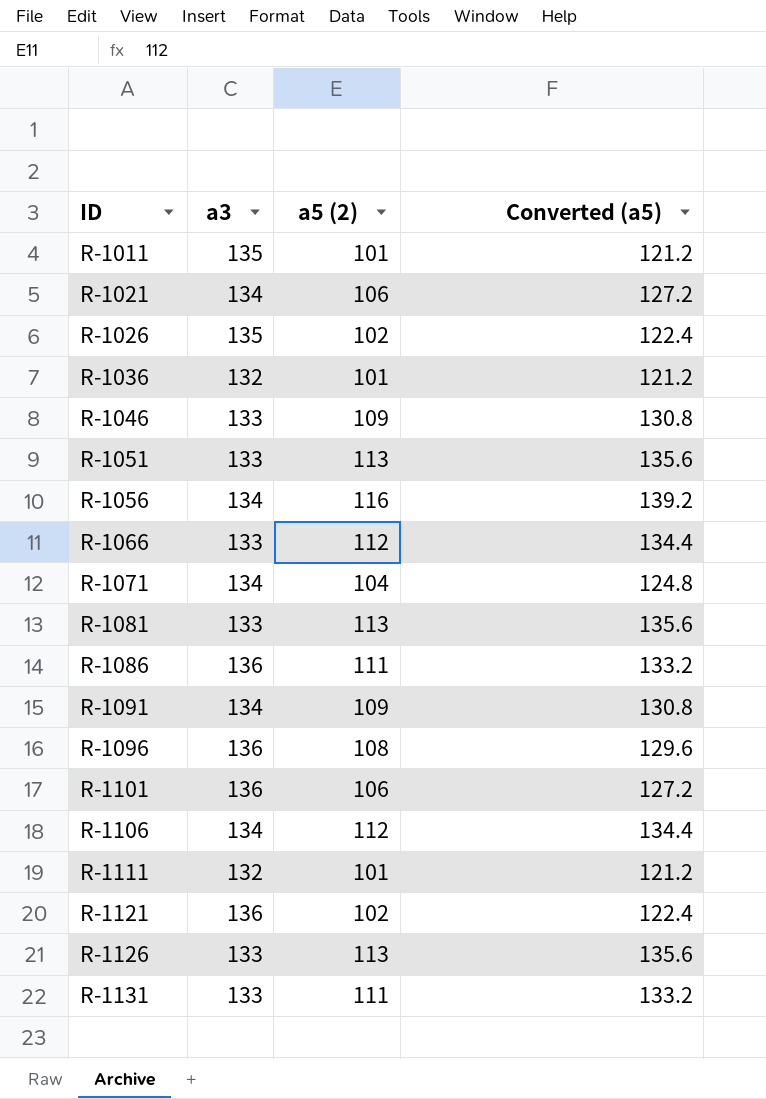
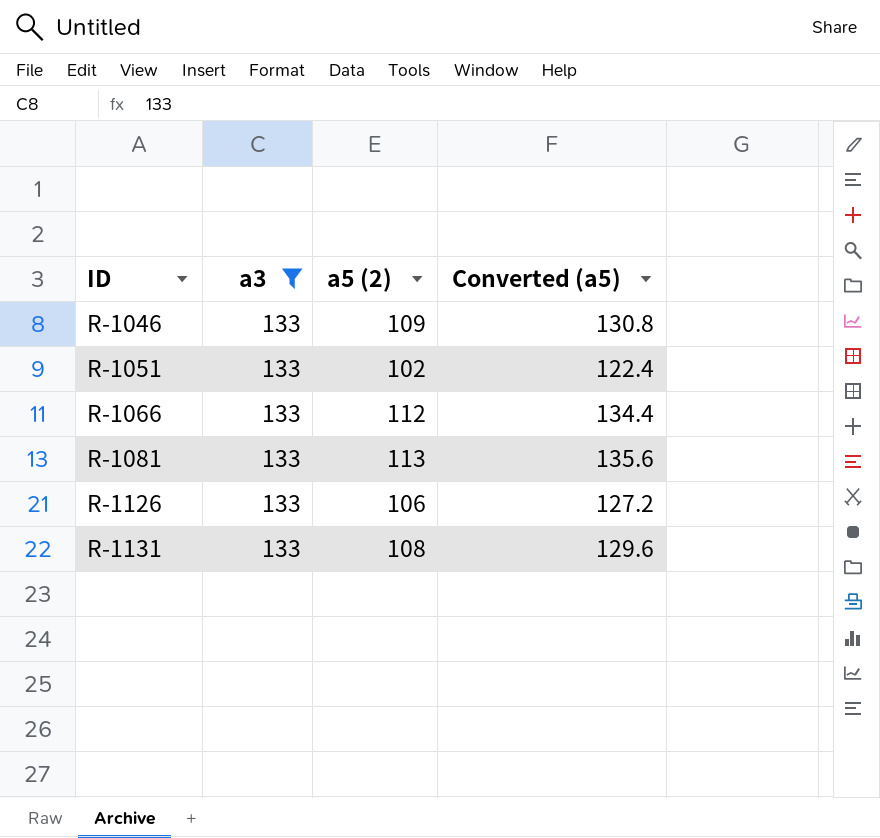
filter: none -> a3 = 133
R-1051 | a5 (2): 113 -> 102
R-1051 | Converted (a5): 135.6 -> 122.4
R-1126 | a5 (2): 113 -> 106
R-1126 | Converted (a5): 135.6 -> 127.2
R-1131 | a5 (2): 111 -> 108
R-1131 | Converted (a5): 133.2 -> 129.6

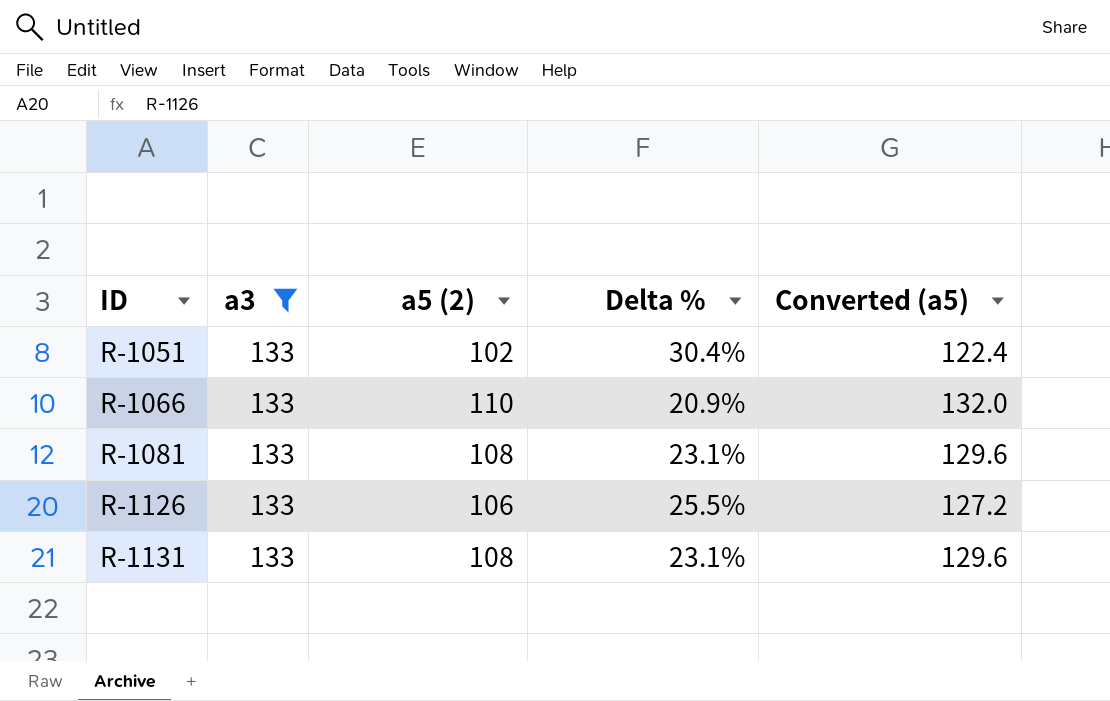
column Delta % | formula: none -> ([a3] - [a5 (2)]) / [a5 (2)]
row R-1046: 133 | 109 | 130.8 -> none
R-1066 | a5 (2): 112 -> 110
R-1066 | Converted (a5): 134.4 -> 132.0
R-1081 | a5 (2): 113 -> 108
R-1081 | Converted (a5): 135.6 -> 129.6

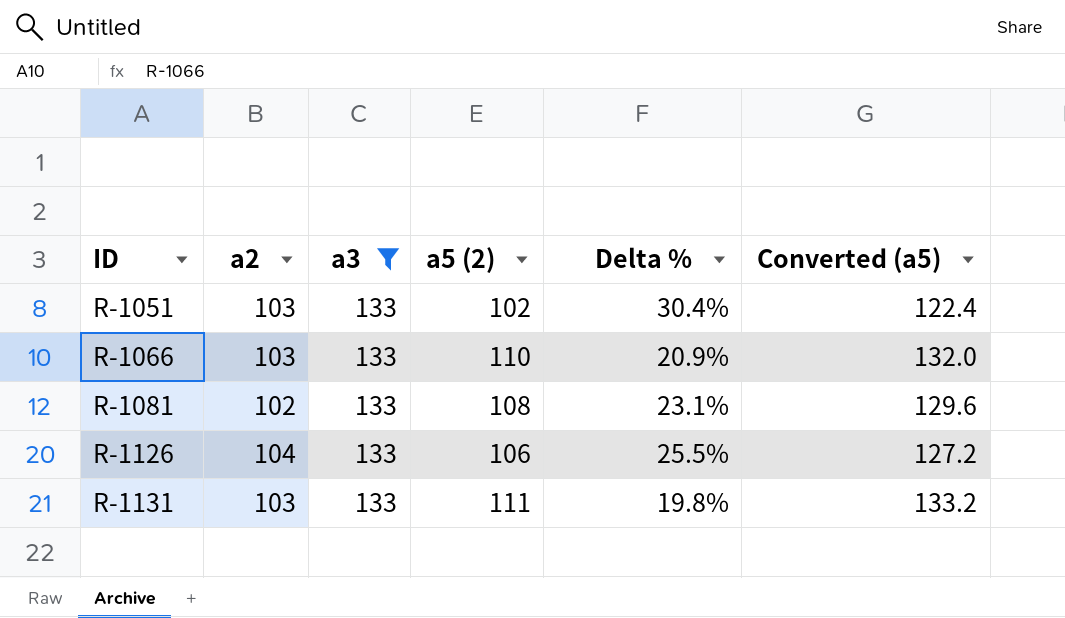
column a2 | position: none -> 2
R-1131 | a5 (2): 108 -> 111
R-1131 | Delta %: 23.1% -> 19.8%
R-1131 | Converted (a5): 129.6 -> 133.2

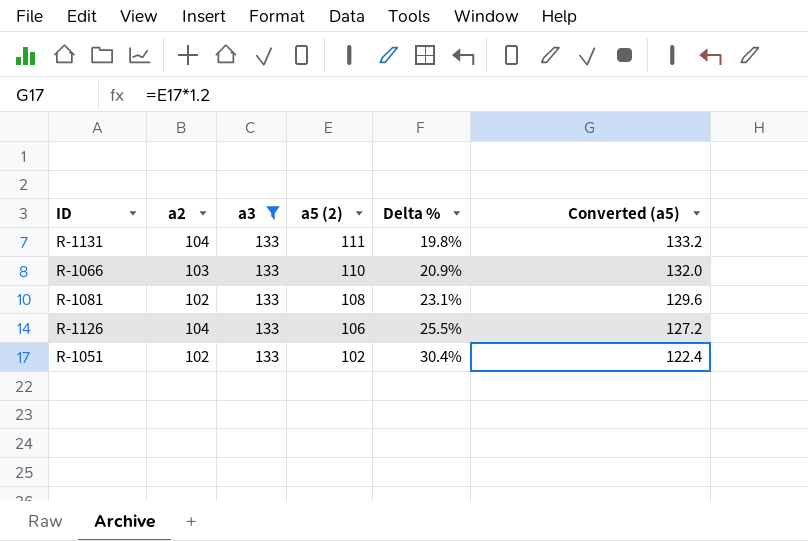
row order: ID ascending -> a5 (2) descending
R-1131 | a2: 103 -> 104
R-1051 | a2: 103 -> 102

